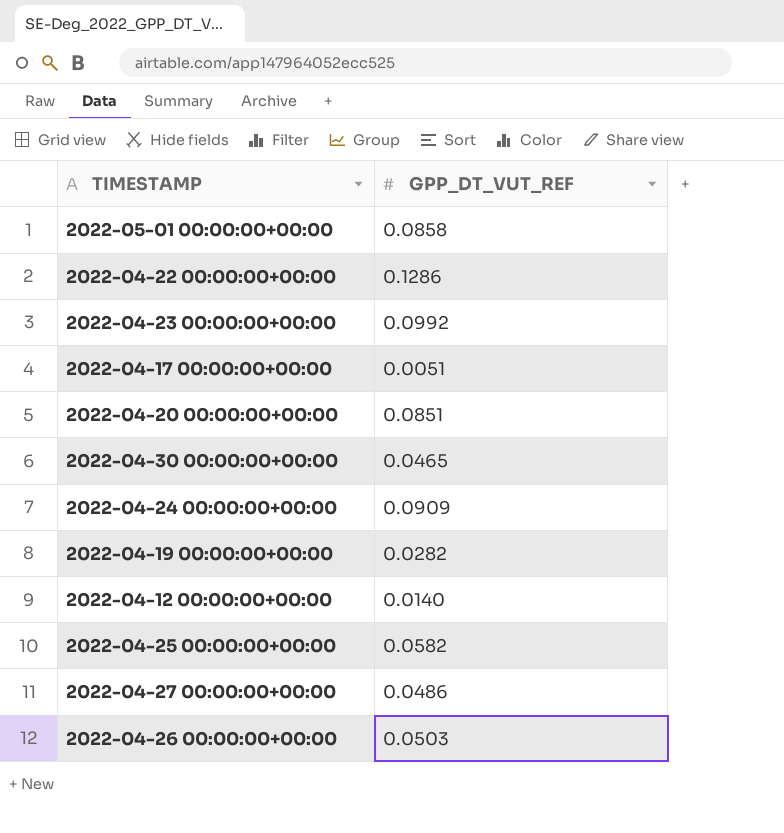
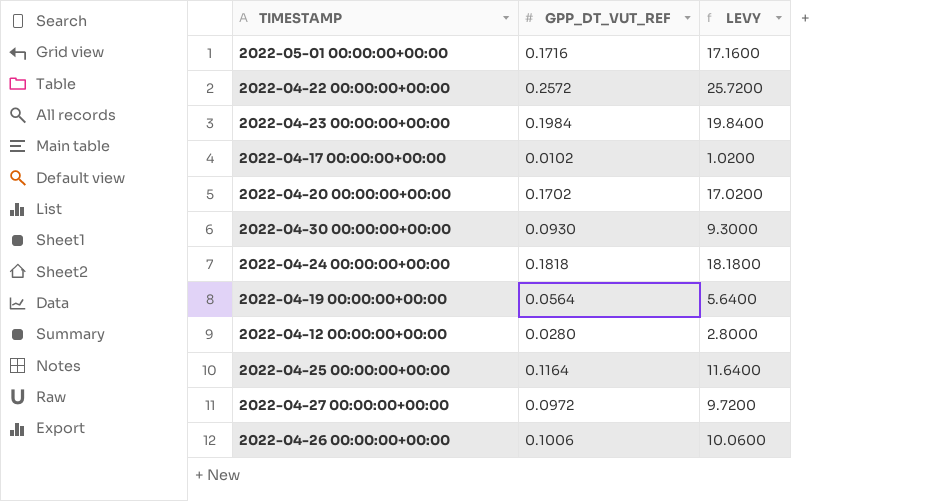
column LEVY | formula: none -> [GPP_DT_VUT_REF] * 100
2022-05-01 00:00:00+00:00 | GPP_DT_VUT_REF: 0.0858 -> 0.1716
2022-04-22 00:00:00+00:00 | GPP_DT_VUT_REF: 0.1286 -> 0.2572
2022-04-23 00:00:00+00:00 | GPP_DT_VUT_REF: 0.0992 -> 0.1984
2022-04-17 00:00:00+00:00 | GPP_DT_VUT_REF: 0.0051 -> 0.0102
2022-04-20 00:00:00+00:00 | GPP_DT_VUT_REF: 0.0851 -> 0.1702
2022-04-30 00:00:00+00:00 | GPP_DT_VUT_REF: 0.0465 -> 0.0930
2022-04-24 00:00:00+00:00 | GPP_DT_VUT_REF: 0.0909 -> 0.1818
2022-04-19 00:00:00+00:00 | GPP_DT_VUT_REF: 0.0282 -> 0.0564
2022-04-12 00:00:00+00:00 | GPP_DT_VUT_REF: 0.0140 -> 0.0280
2022-04-25 00:00:00+00:00 | GPP_DT_VUT_REF: 0.0582 -> 0.1164
2022-04-27 00:00:00+00:00 | GPP_DT_VUT_REF: 0.0486 -> 0.0972
2022-04-26 00:00:00+00:00 | GPP_DT_VUT_REF: 0.0503 -> 0.1006

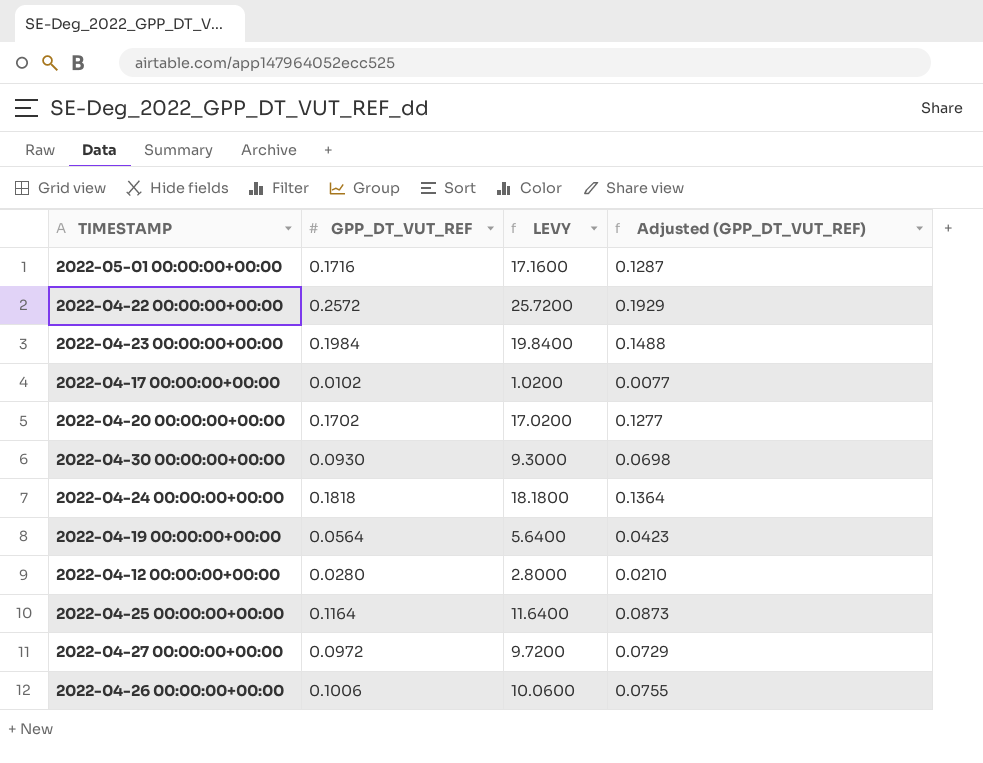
column Adjusted (GPP_DT_VUT_REF) | formula: none -> [GPP_DT_VUT_REF] * 0.75

